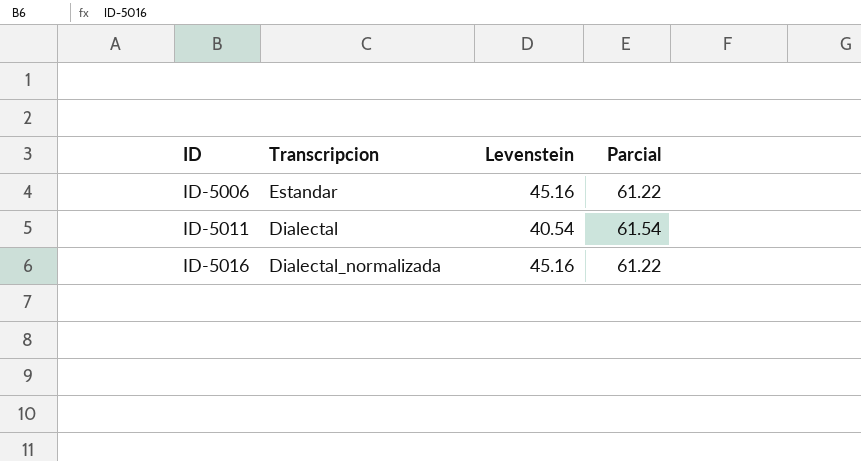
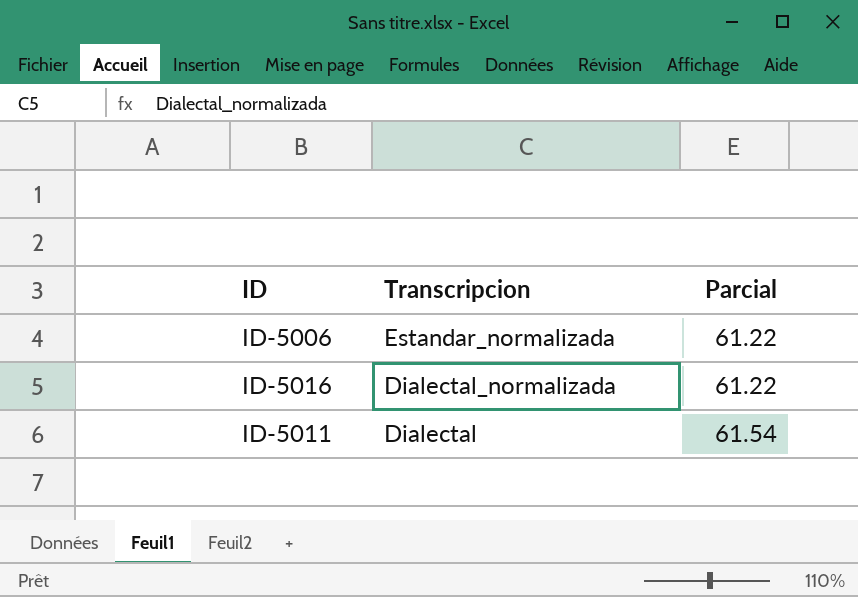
row order: ID ascending -> Transcripcion descending
column Levenstein | position: 3 -> none
ID-5006 | Transcripcion: Estandar -> Estandar_normalizada

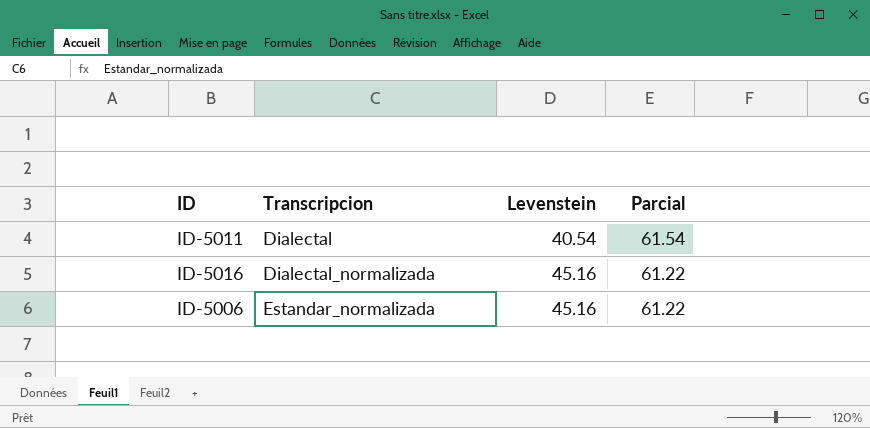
row order: Transcripcion descending -> Transcripcion ascending
column Levenstein | position: none -> 3

